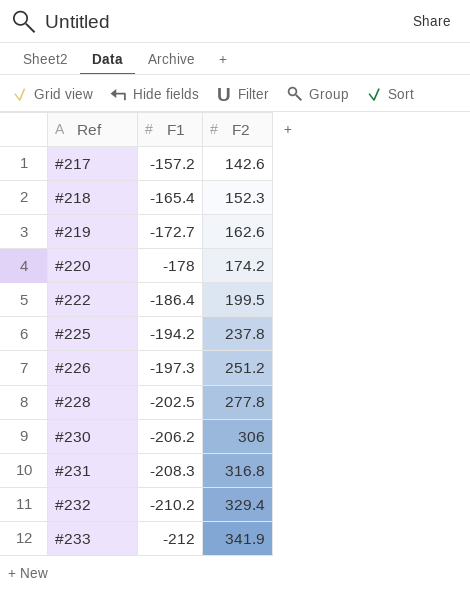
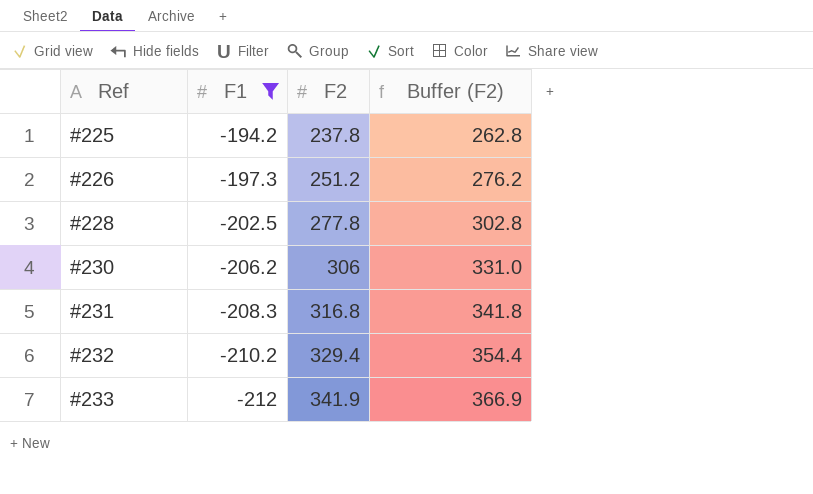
filter: none -> F1 <= -194.2
column Buffer (F2) | formula: none -> [F2] + 25

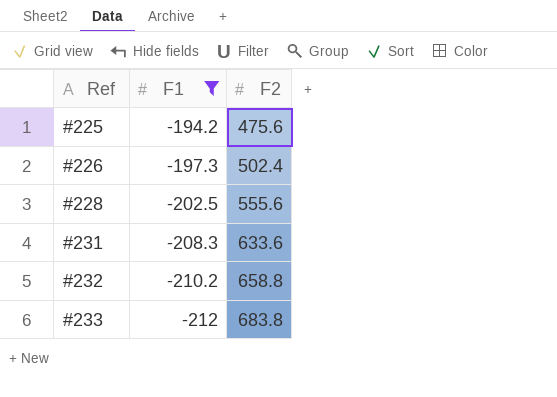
column Buffer (F2) | formula: [F2] + 25 -> none
row #230: -206.2 | 306 | 331.0 -> none
#225 | F2: 237.8 -> 475.6
#226 | F2: 251.2 -> 502.4
#228 | F2: 277.8 -> 555.6
#231 | F2: 316.8 -> 633.6
#232 | F2: 329.4 -> 658.8
#233 | F2: 341.9 -> 683.8

